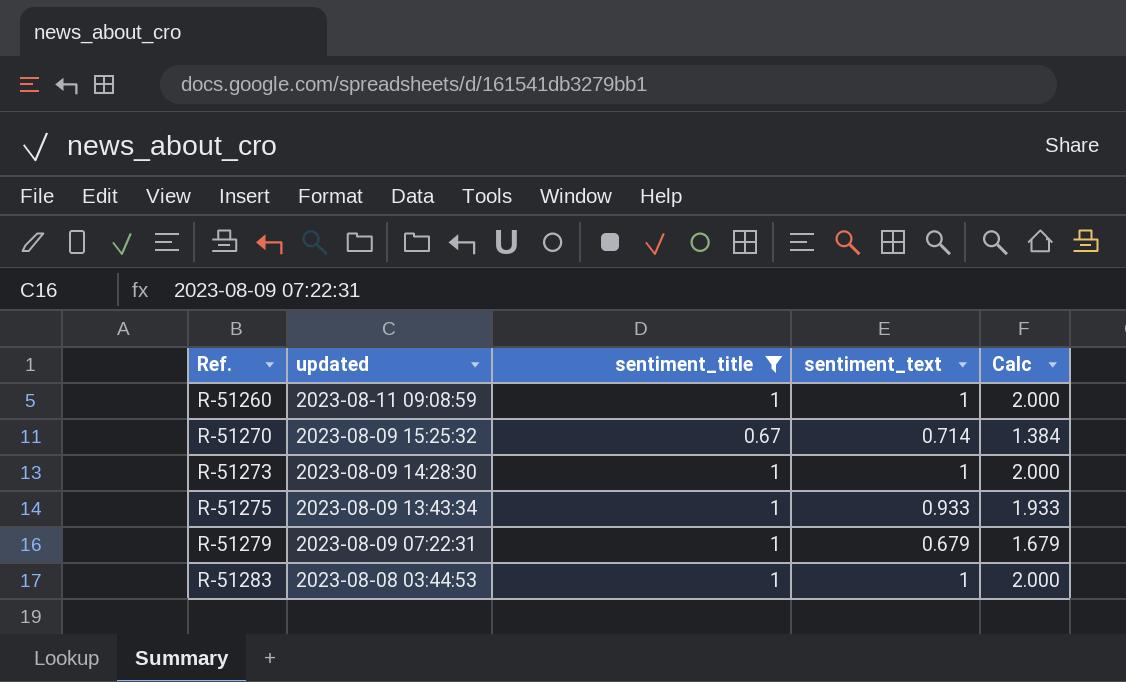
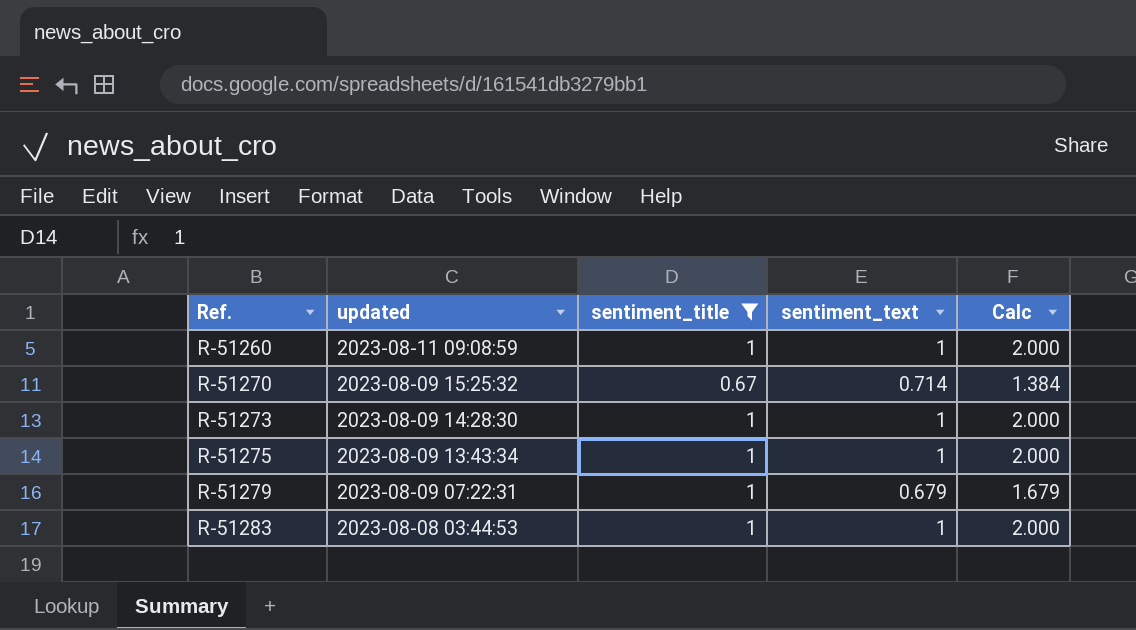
R-51275 | sentiment_text: 0.933 -> 1
R-51275 | Calc: 1.933 -> 2.000

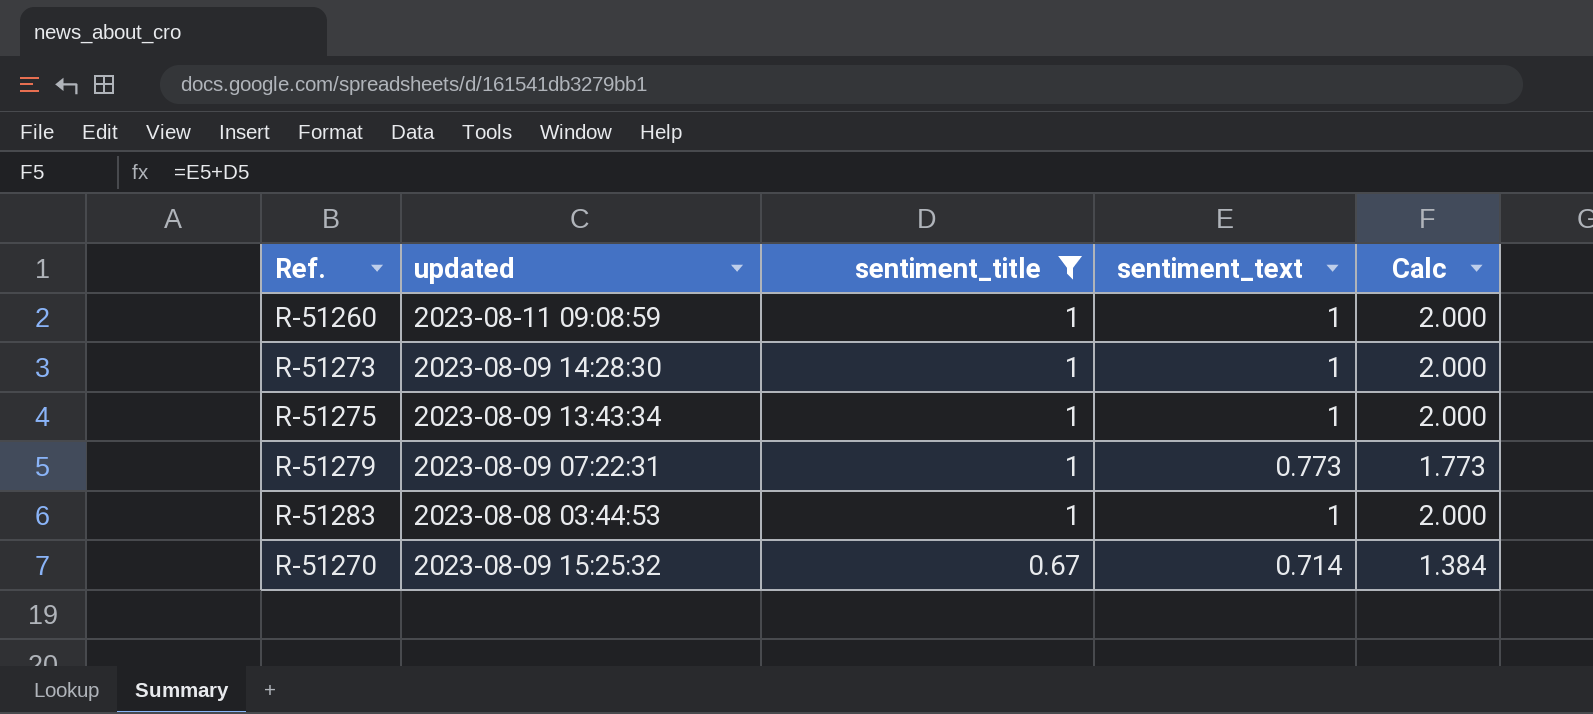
row order: Ref. ascending -> sentiment_title descending
R-51279 | sentiment_text: 0.679 -> 0.773
R-51279 | Calc: 1.679 -> 1.773

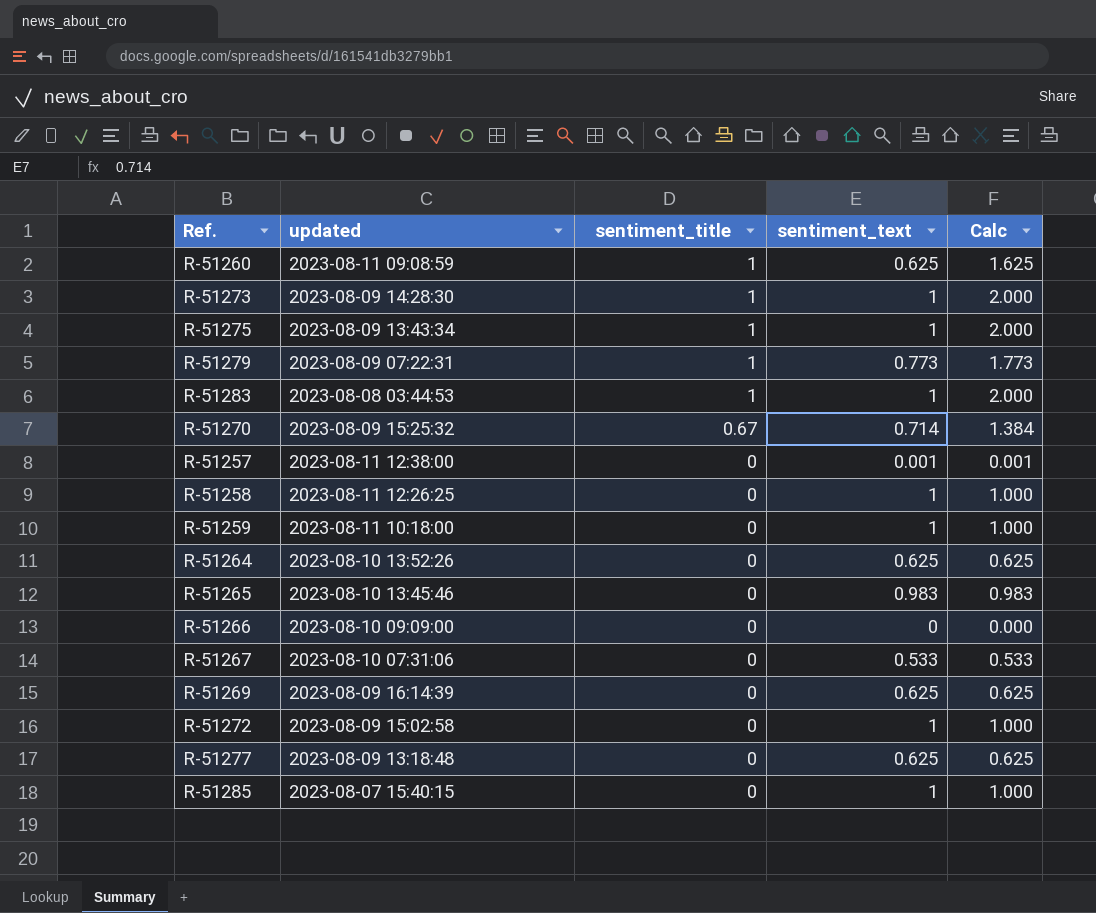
filter: sentiment_title != 0 -> none
R-51260 | sentiment_text: 1 -> 0.625
R-51260 | Calc: 2.000 -> 1.625

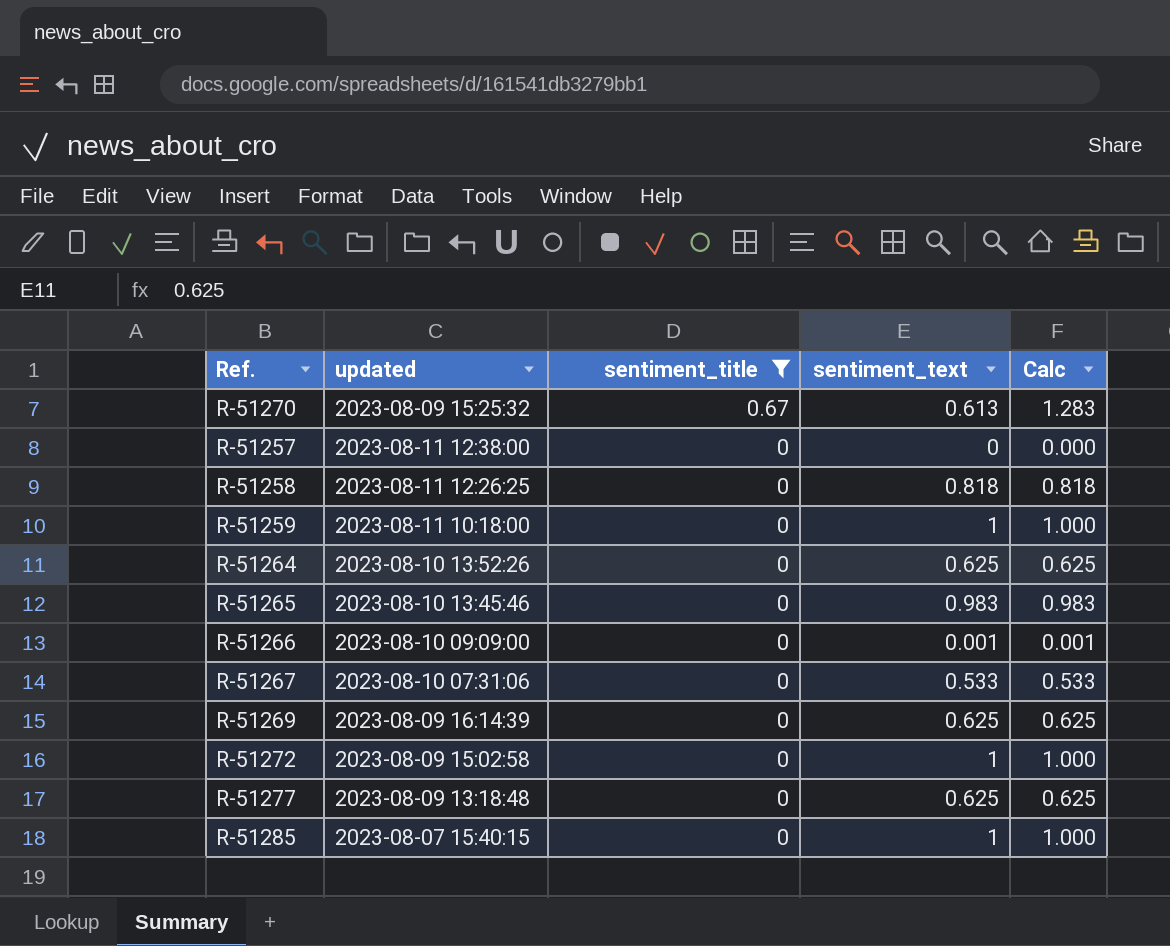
filter: none -> sentiment_title != 1
R-51270 | sentiment_text: 0.714 -> 0.613
R-51270 | Calc: 1.384 -> 1.283
R-51257 | sentiment_text: 0.001 -> 0
R-51257 | Calc: 0.001 -> 0.000
R-51258 | sentiment_text: 1 -> 0.818
R-51258 | Calc: 1.000 -> 0.818
R-51266 | sentiment_text: 0 -> 0.001
R-51266 | Calc: 0.000 -> 0.001

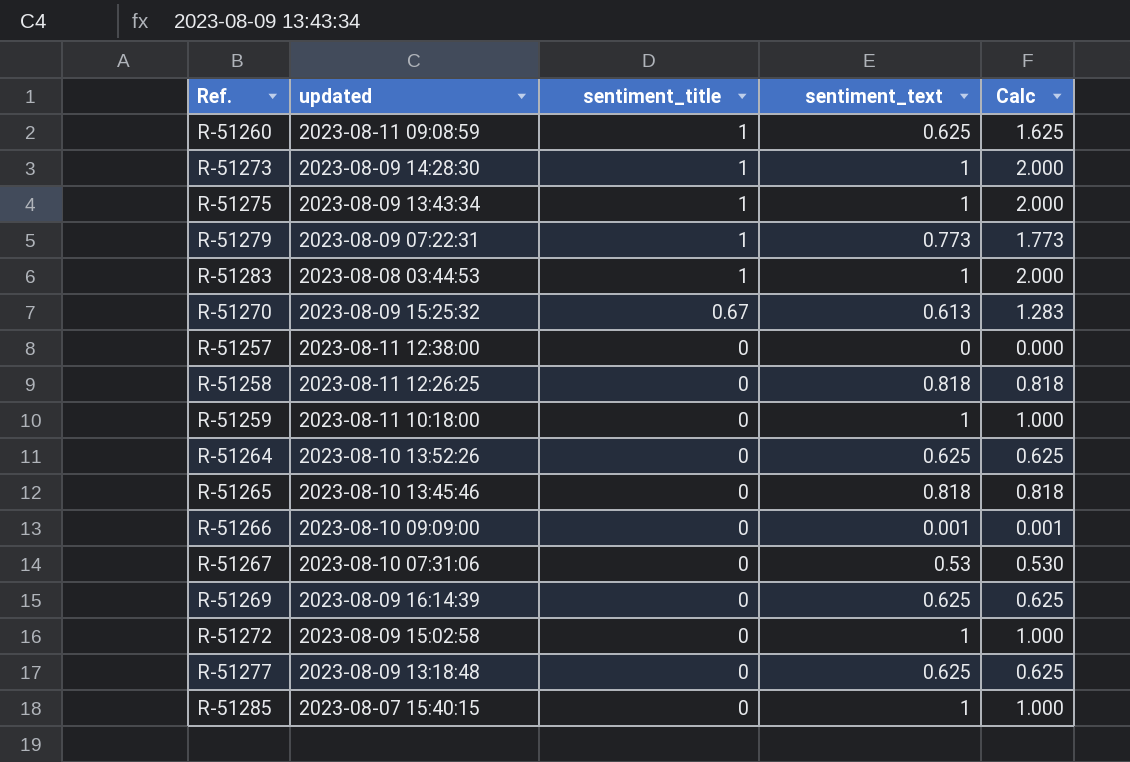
filter: sentiment_title != 1 -> none
R-51265 | sentiment_text: 0.983 -> 0.818
R-51265 | Calc: 0.983 -> 0.818
R-51267 | sentiment_text: 0.533 -> 0.53
R-51267 | Calc: 0.533 -> 0.530

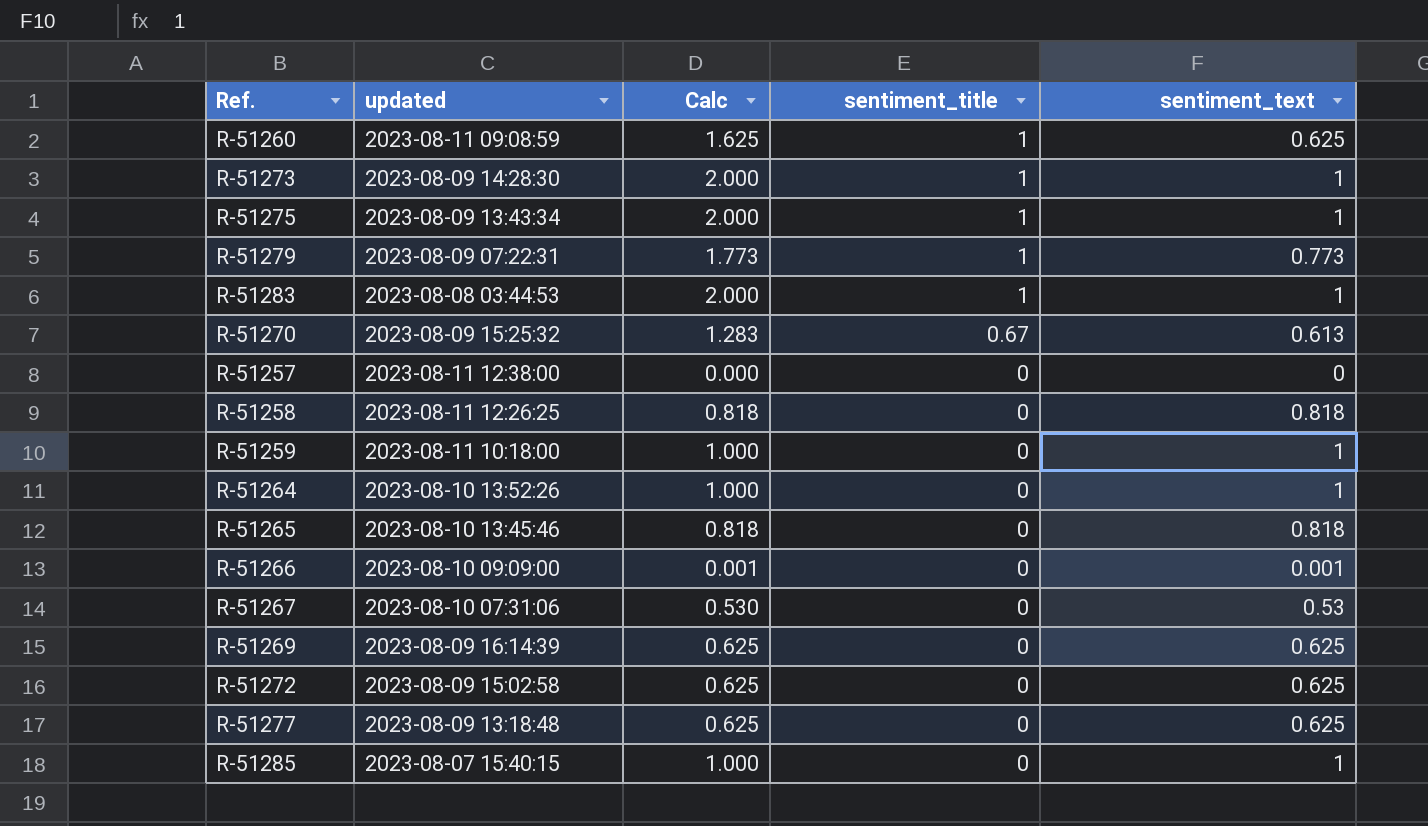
column Calc | position: 5 -> 3
R-51264 | Calc: 0.625 -> 1.000
R-51264 | sentiment_text: 0.625 -> 1
R-51272 | Calc: 1.000 -> 0.625
R-51272 | sentiment_text: 1 -> 0.625

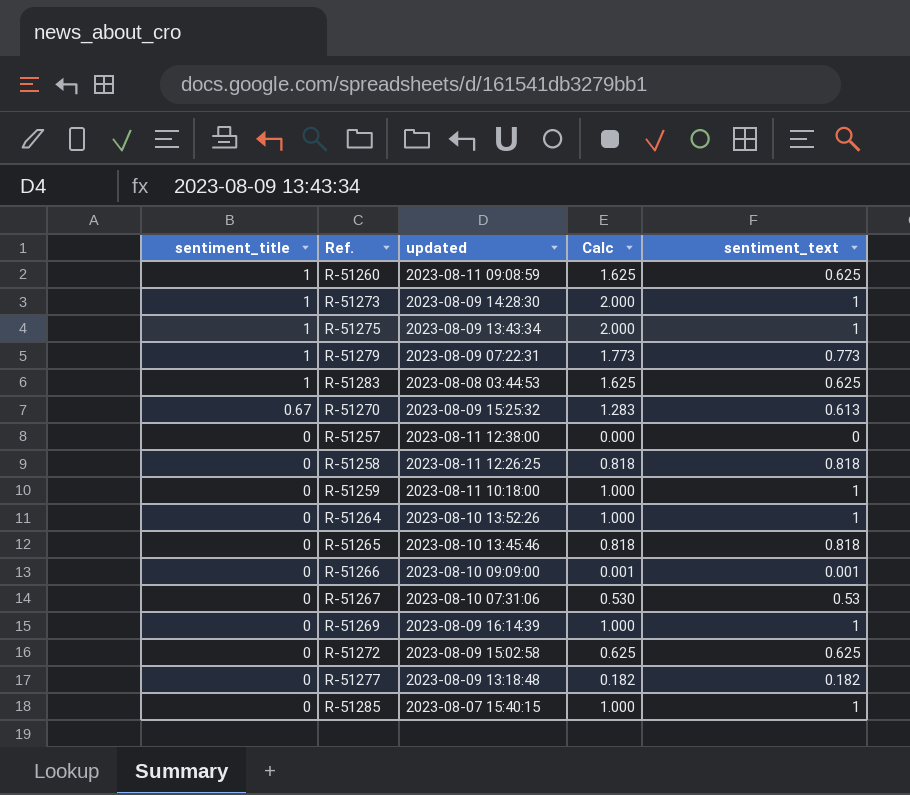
column sentiment_title | position: 4 -> 1
R-51283 | Calc: 2.000 -> 1.625
R-51283 | sentiment_text: 1 -> 0.625
R-51269 | Calc: 0.625 -> 1.000
R-51269 | sentiment_text: 0.625 -> 1
R-51277 | Calc: 0.625 -> 0.182
R-51277 | sentiment_text: 0.625 -> 0.182

